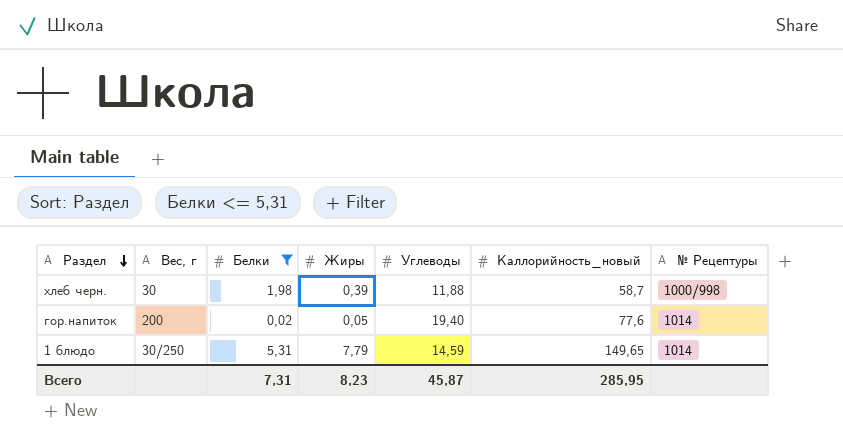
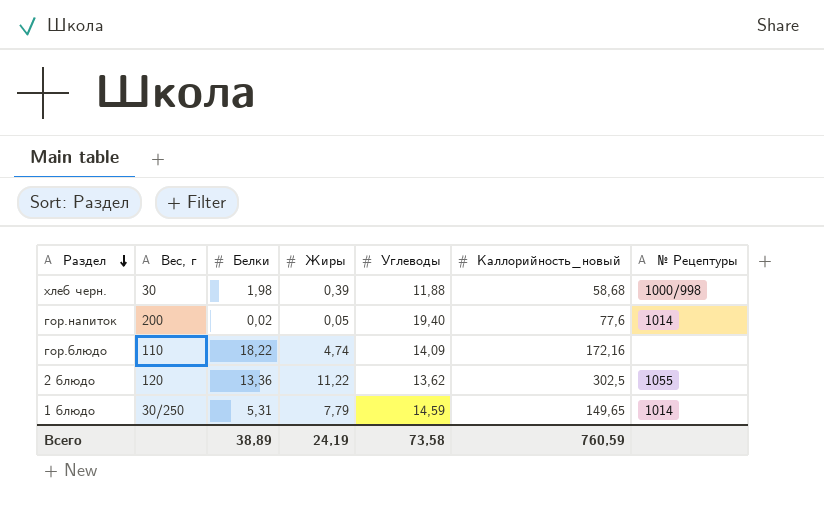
filter: Белки <= 5,31 -> none
хлеб черн. | Каллорийность_новый: 58,7 -> 58,68
Всего | Белки: 7,31 -> 38,89
Всего | Жиры: 8,23 -> 24,19
Всего | Углеводы: 45,87 -> 73,58
Всего | Каллорийность_новый: 285,95 -> 760,59

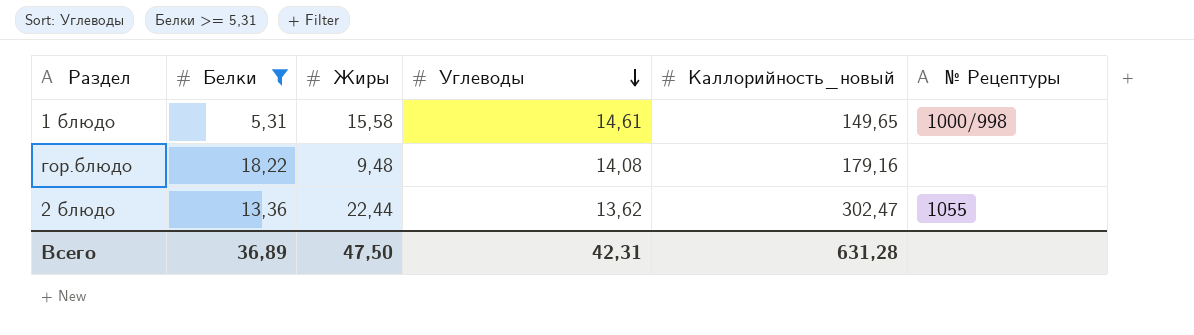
filter: none -> Белки >= 5,31
row order: Раздел descending -> Углеводы descending
column Вес, г | position: 2 -> none
1 блюдо | Жиры: 7,79 -> 15,58
1 блюдо | Углеводы: 14,59 -> 14,61
1 блюдо | № Рецептуры: 1014 -> 1000/998
гор.блюдо | Жиры: 4,74 -> 9,48
гор.блюдо | Углеводы: 14,09 -> 14,08
гор.блюдо | Каллорийность_новый: 172,16 -> 179,16
2 блюдо | Жиры: 11,22 -> 22,44
2 блюдо | Каллорийность_новый: 302,5 -> 302,47
Всего | Белки: 38,89 -> 36,89
Всего | Жиры: 24,19 -> 47,50
Всего | Углеводы: 73,58 -> 42,31
Всего | Каллорийность_новый: 760,59 -> 631,28

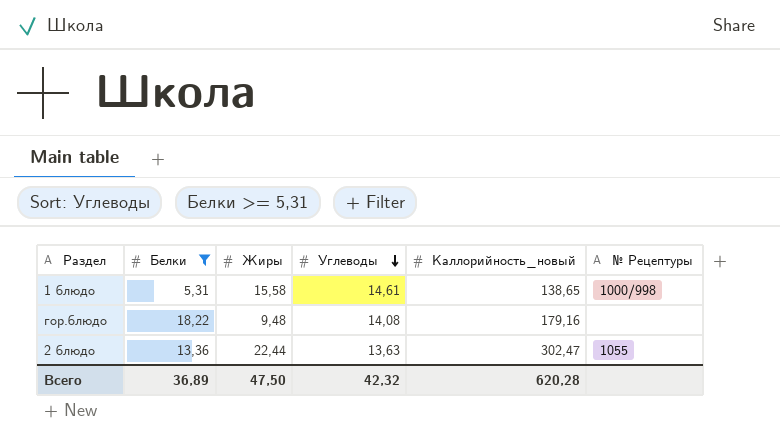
1 блюдо | Каллорийность_новый: 149,65 -> 138,65
2 блюдо | Углеводы: 13,62 -> 13,63
Всего | Углеводы: 42,31 -> 42,32
Всего | Каллорийность_новый: 631,28 -> 620,28

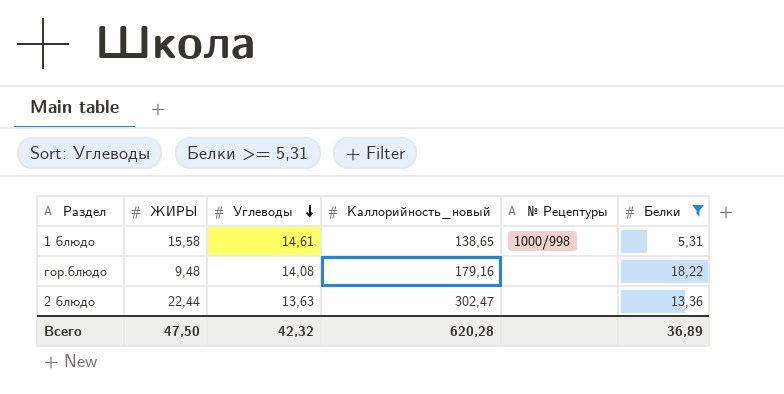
column name: Жиры -> ЖИРЫ
column Белки | position: 2 -> 6
2 блюдо | № Рецептуры: 1055 -> none

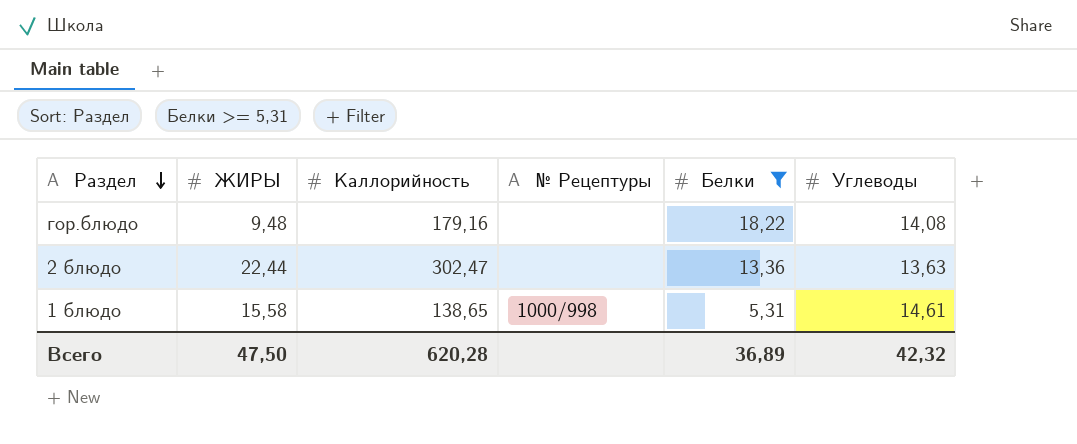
row order: Углеводы descending -> Раздел descending
column name: Каллорийность_новый -> Каллорийность
column Углеводы | position: 3 -> 6

